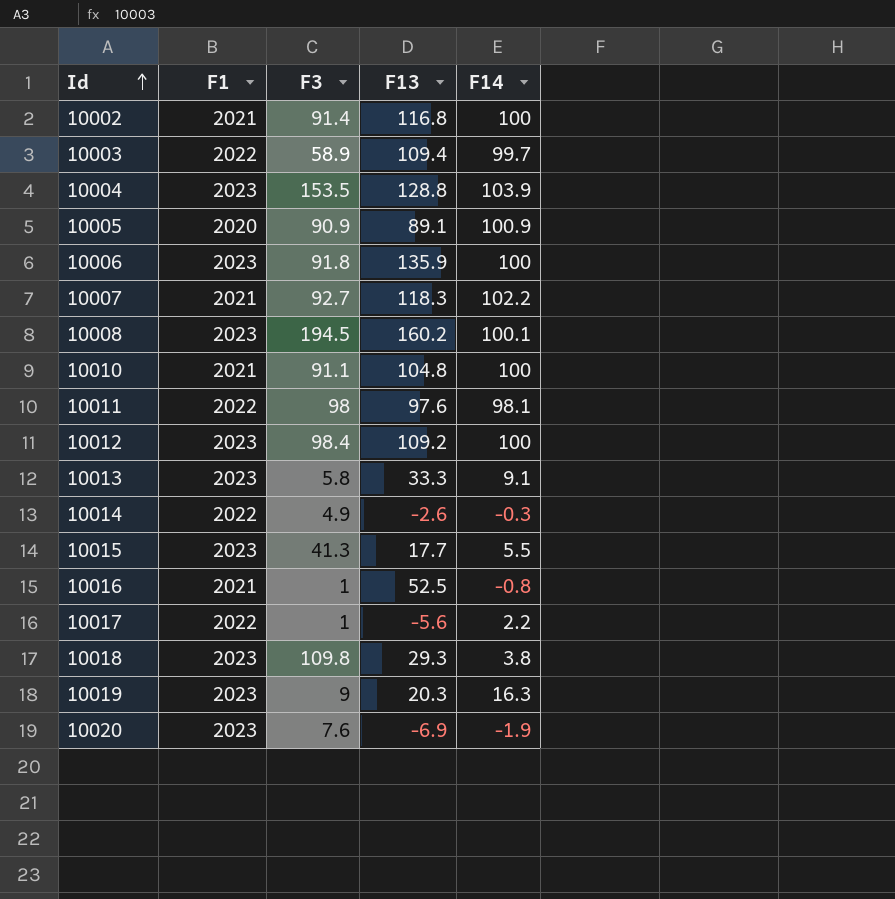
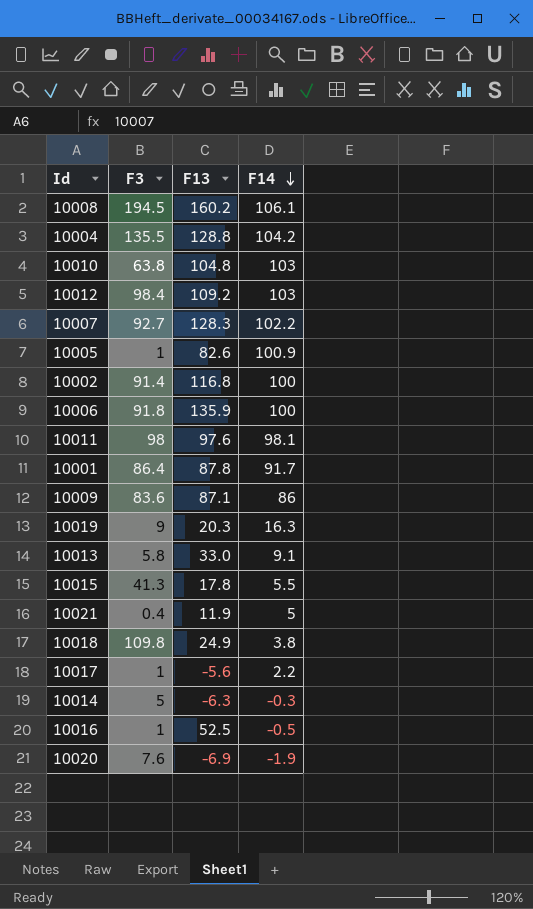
row order: Id ascending -> F14 descending
column F1 | position: 2 -> none
row 10003: 2022 | 58.9 | 109.4 | 99.7 -> none
10008 | F14: 100.1 -> 106.1
10004 | F3: 153.5 -> 135.5
10004 | F14: 103.9 -> 104.2
10010 | F3: 91.1 -> 63.8
10010 | F14: 100 -> 103
10012 | F14: 100 -> 103
10007 | F13: 118.3 -> 128.3
10005 | F3: 90.9 -> 1
10005 | F13: 89.1 -> 82.6
row 10001: none -> 86.4 | 87.8 | 91.7
row 10009: none -> 83.6 | 87.1 | 86
10013 | F13: 33.3 -> 33.0
10015 | F13: 17.7 -> 17.8
row 10021: none -> 0.4 | 11.9 | 5
10018 | F13: 29.3 -> 24.9
10014 | F3: 4.9 -> 5
10014 | F13: -2.6 -> -6.3
10016 | F14: -0.8 -> -0.5

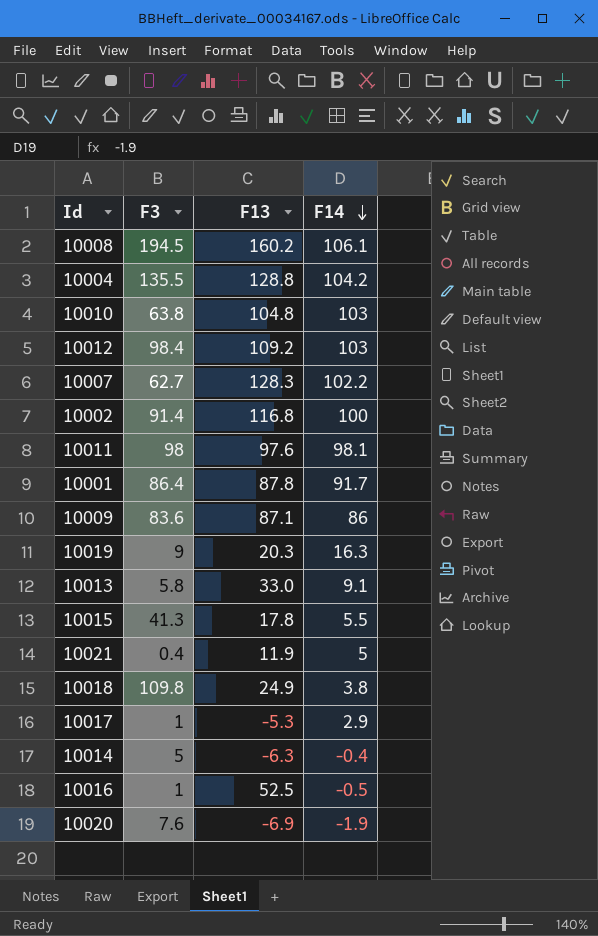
row 10005: 1 | 82.6 | 100.9 -> none
row 10006: 91.8 | 135.9 | 100 -> none
10007 | F3: 92.7 -> 62.7
10017 | F13: -5.6 -> -5.3
10017 | F14: 2.2 -> 2.9
10014 | F14: -0.3 -> -0.4

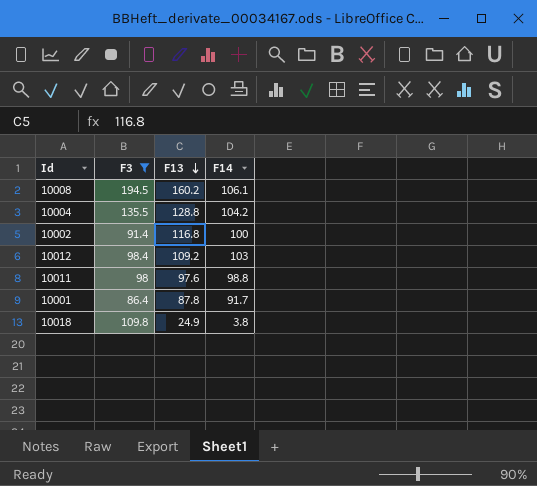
filter: none -> F3 >= 86.4
row order: F14 descending -> F13 descending
10011 | F14: 98.1 -> 98.8

